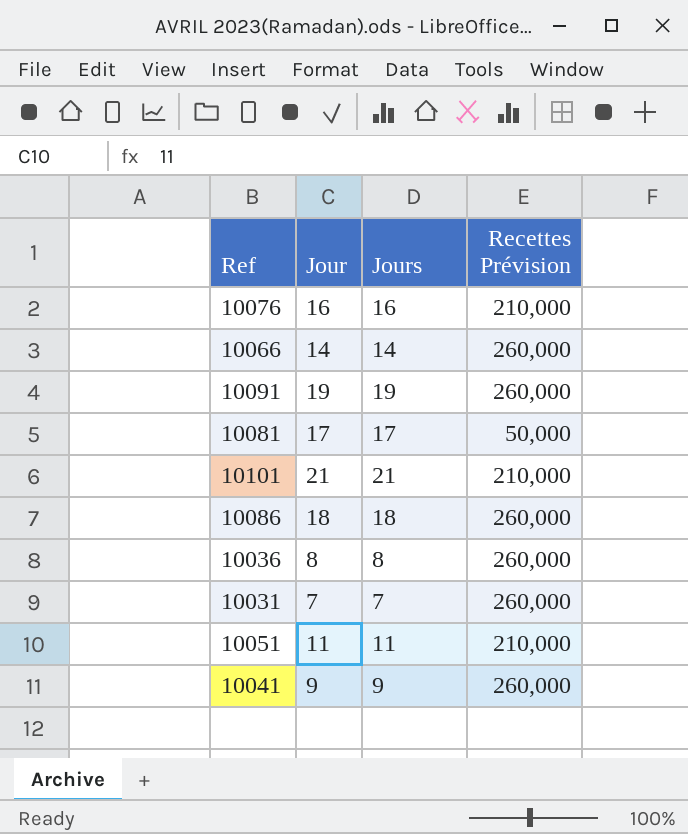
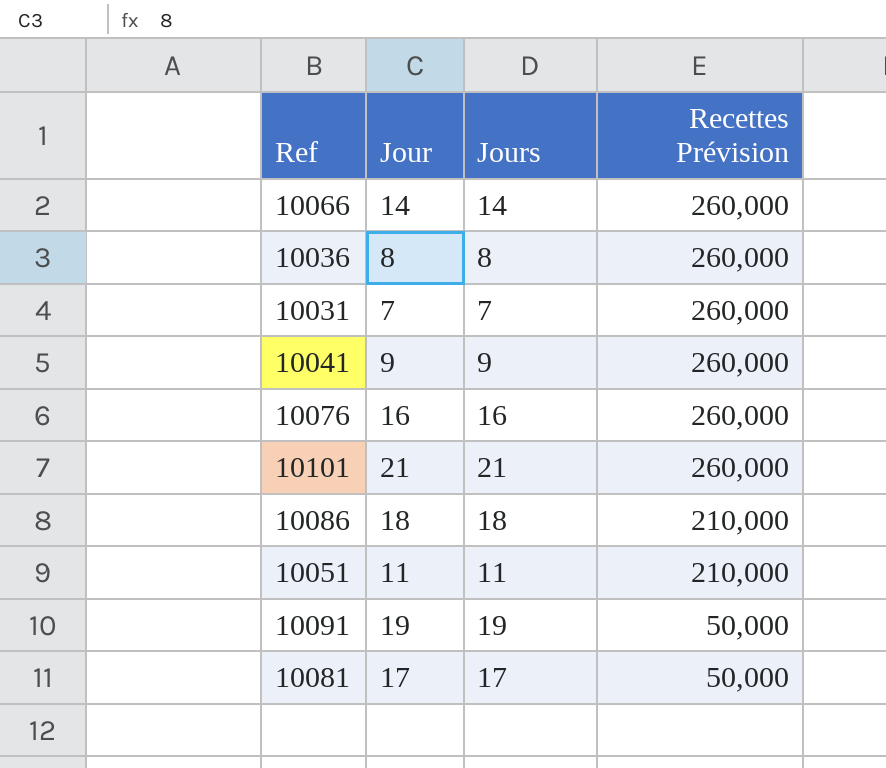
row order: none -> Recettes Prévision descending
10076 | Recettes Prévision: 210,000 -> 260,000
10101 | Recettes Prévision: 210,000 -> 260,000
10086 | Recettes Prévision: 260,000 -> 210,000
10091 | Recettes Prévision: 260,000 -> 50,000

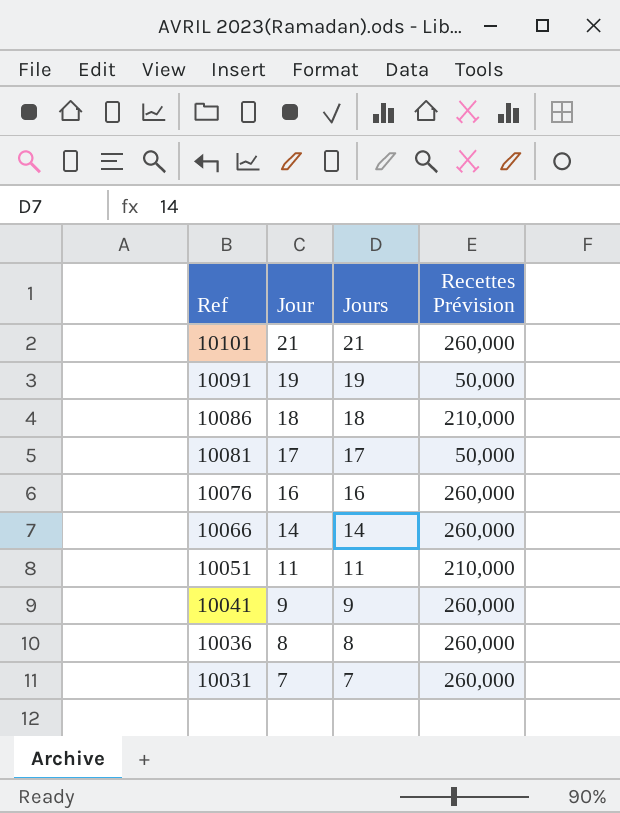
row order: Recettes Prévision descending -> Ref descending

